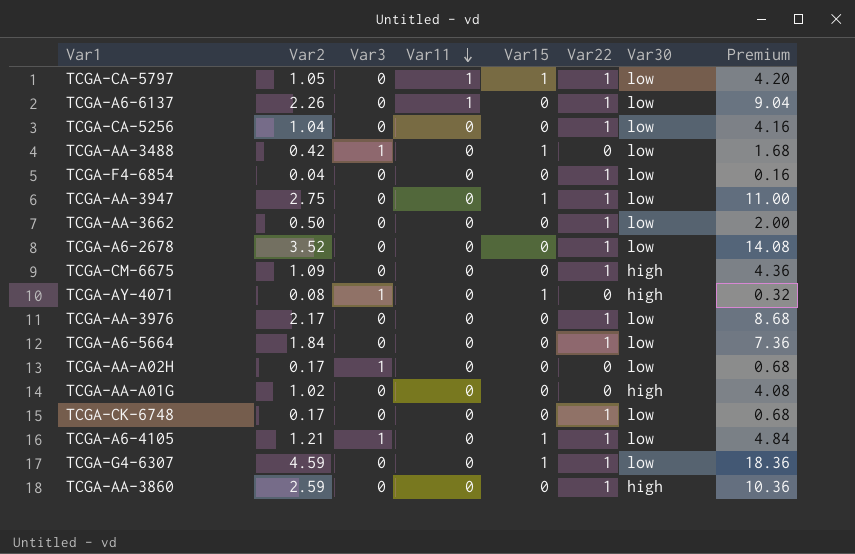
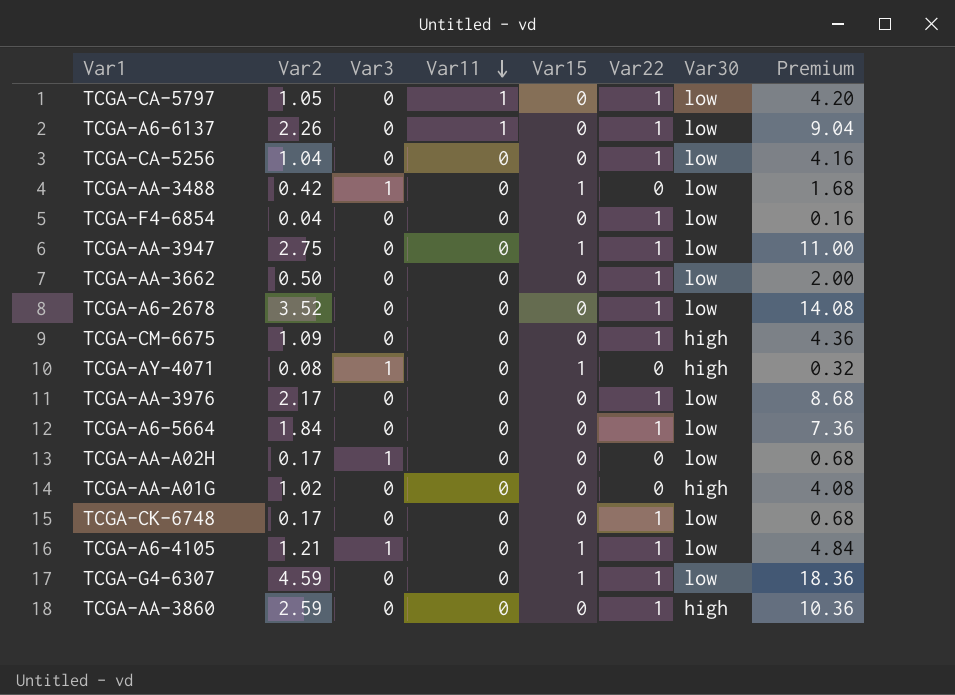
TCGA-CA-5797 | Var15: 1 -> 0

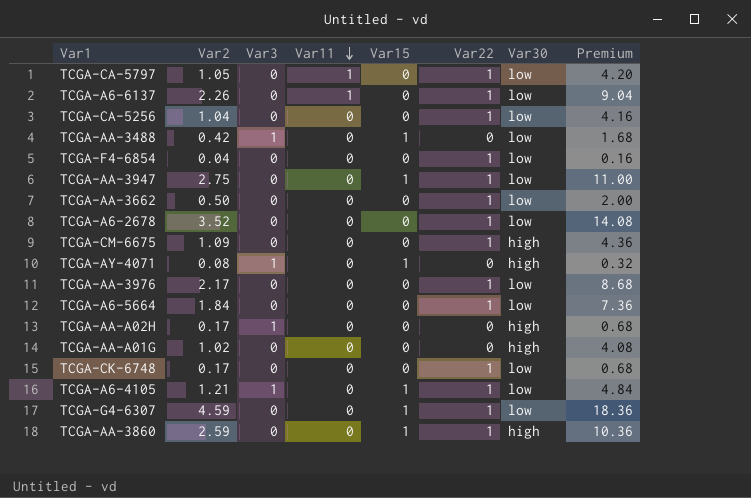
TCGA-AA-A02H | Var30: low -> high
TCGA-AA-3860 | Var15: 0 -> 1

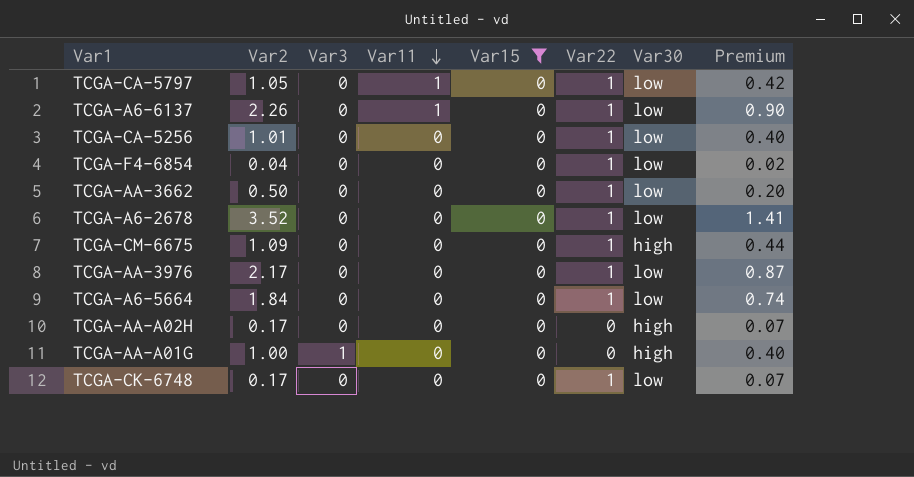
filter: none -> Var15 = 0
column Premium | formula: [Var2] * 4 -> [Var2] * 0.4
TCGA-CA-5256 | Var2: 1.04 -> 1.01
TCGA-AA-A02H | Var3: 1 -> 0
TCGA-AA-A01G | Var2: 1.02 -> 1.00
TCGA-AA-A01G | Var3: 0 -> 1

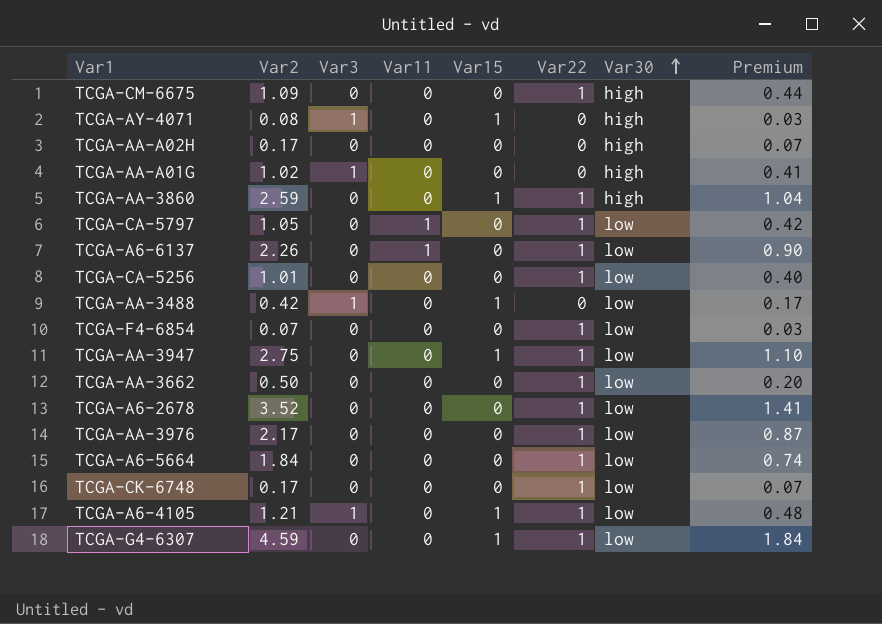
filter: Var15 = 0 -> none
row order: Var11 descending -> Var30 ascending
TCGA-AA-A01G | Var2: 1.00 -> 1.02
TCGA-AA-A01G | Premium: 0.40 -> 0.41
TCGA-F4-6854 | Var2: 0.04 -> 0.07
TCGA-F4-6854 | Premium: 0.02 -> 0.03

